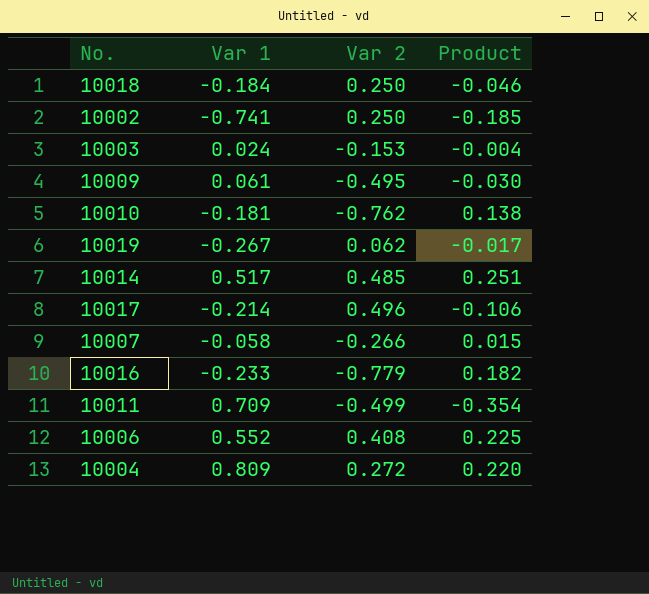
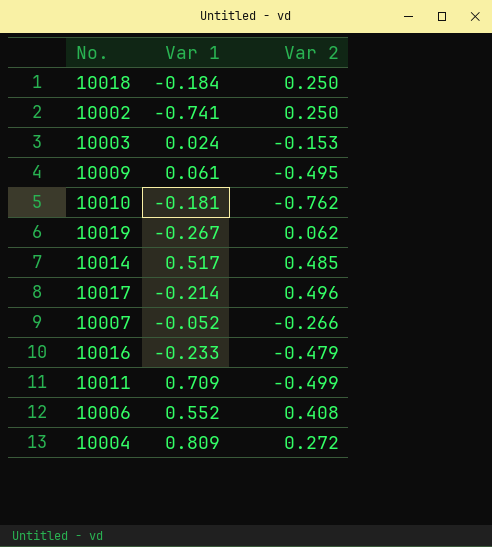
column Product | formula: [Var 1] * [Var 2] -> none
10007 | Var 1: -0.058 -> -0.052
10016 | Var 2: -0.779 -> -0.479

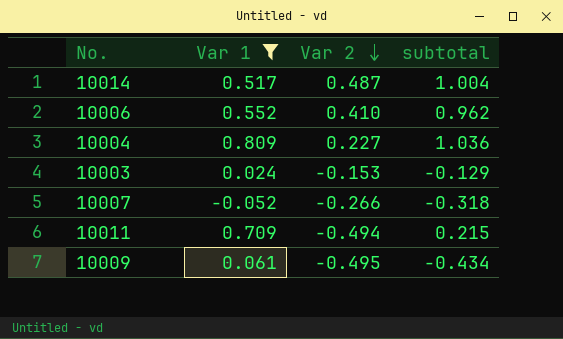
filter: none -> Var 1 >= -0.052
row order: none -> Var 2 descending
column subtotal | formula: none -> [Var 1] + [Var 2]
10014 | Var 2: 0.485 -> 0.487
10006 | Var 2: 0.408 -> 0.410
10004 | Var 2: 0.272 -> 0.227
10011 | Var 2: -0.499 -> -0.494

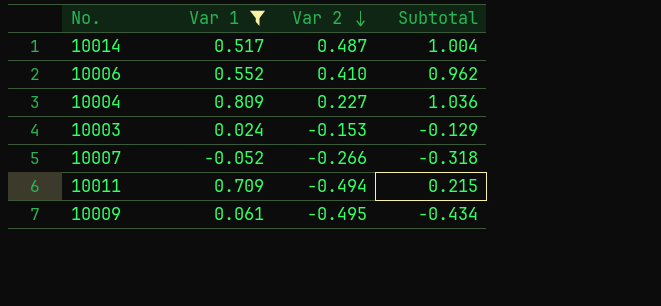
column name: subtotal -> Subtotal

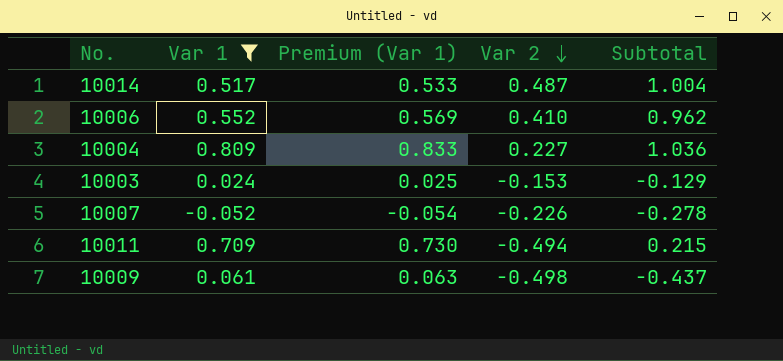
column Premium (Var 1) | formula: none -> [Var 1] * 1.03
10007 | Var 2: -0.266 -> -0.226
10007 | Subtotal: -0.318 -> -0.278
10009 | Var 2: -0.495 -> -0.498
10009 | Subtotal: -0.434 -> -0.437

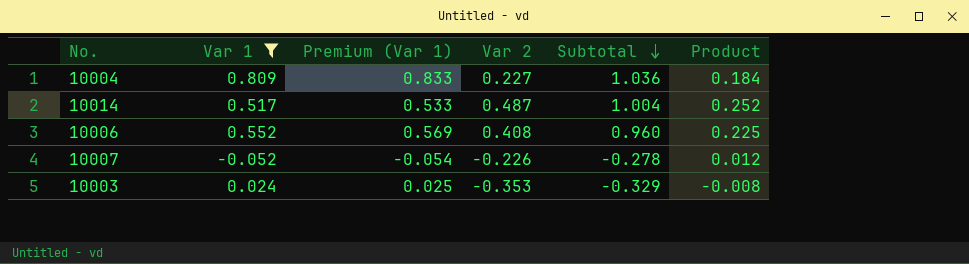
row order: Var 2 descending -> Subtotal descending
column Product | formula: none -> [Var 1] * [Var 2]
row 10011: 0.709 | 0.730 | -0.494 | 0.215 -> none
row 10009: 0.061 | 0.063 | -0.498 | -0.437 -> none
10006 | Var 2: 0.410 -> 0.408
10006 | Subtotal: 0.962 -> 0.960
10003 | Var 2: -0.153 -> -0.353
10003 | Subtotal: -0.129 -> -0.329

